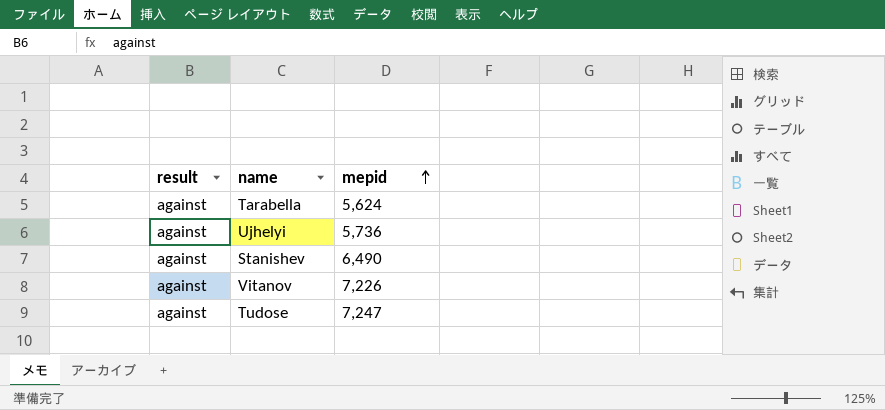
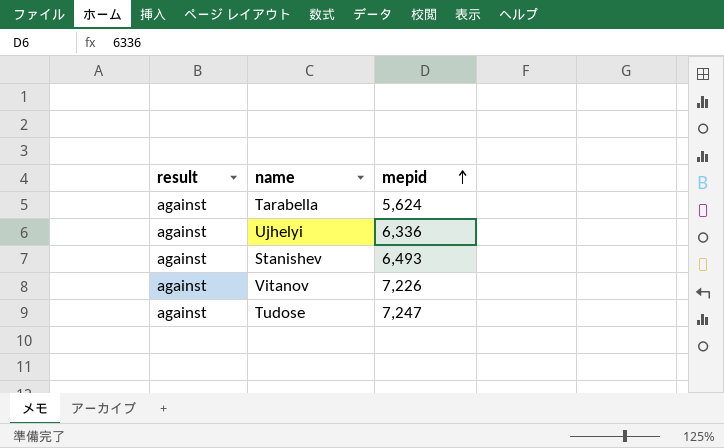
Ujhelyi | mepid: 5,736 -> 6,336
Stanishev | mepid: 6,490 -> 6,493

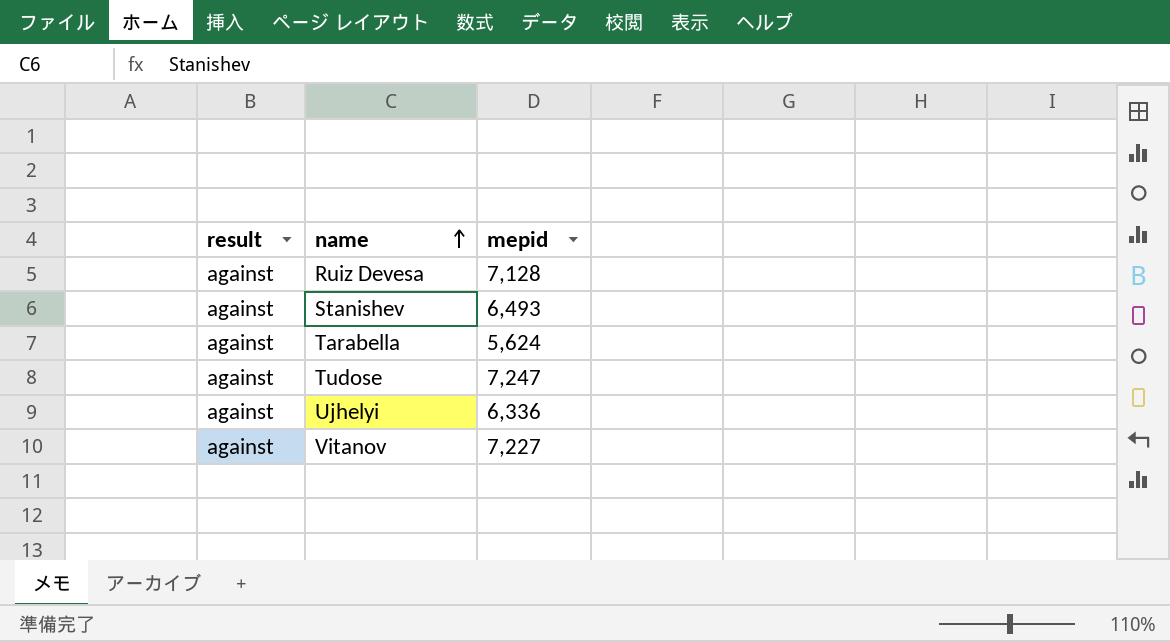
row order: mepid ascending -> name ascending
row Ruiz Devesa: none -> against | 7,128
Vitanov | mepid: 7,226 -> 7,227

